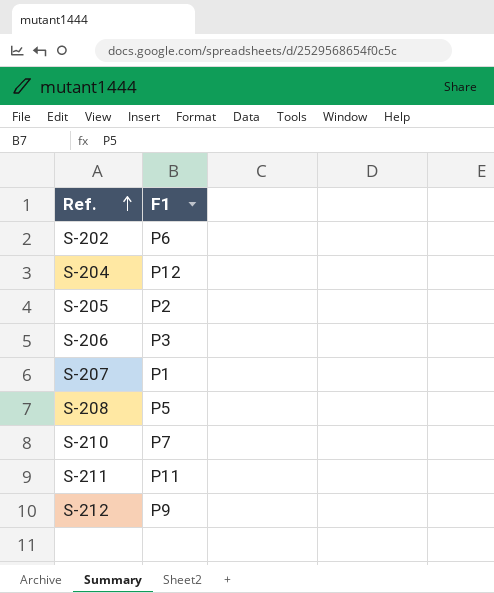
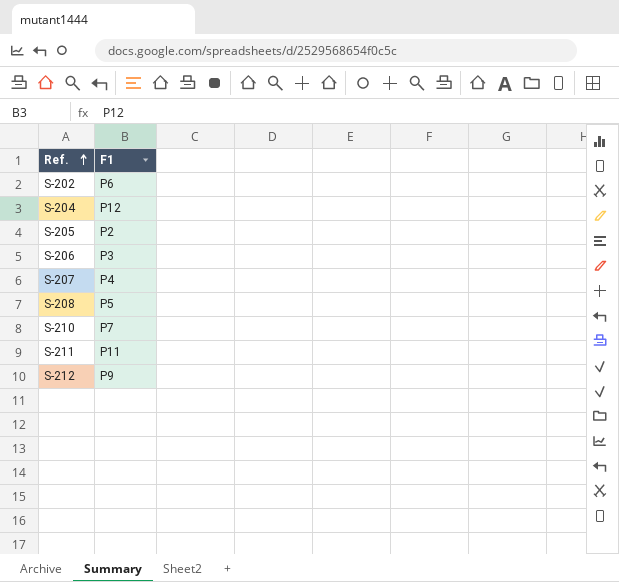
S-207 | F1: P1 -> P4

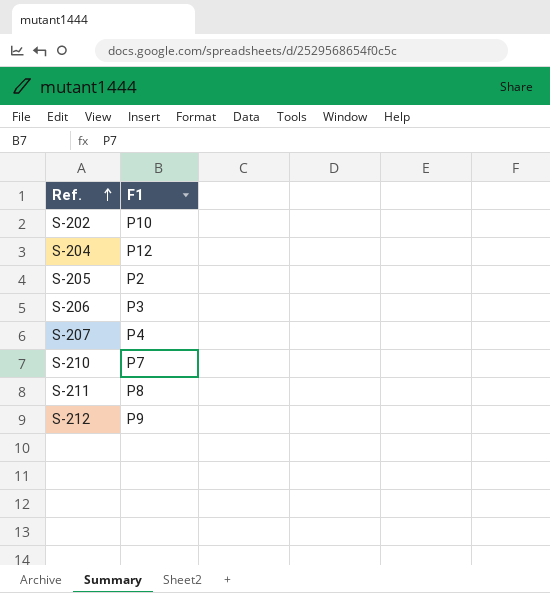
row S-208: P5 -> none
S-202 | F1: P6 -> P10
S-211 | F1: P11 -> P8

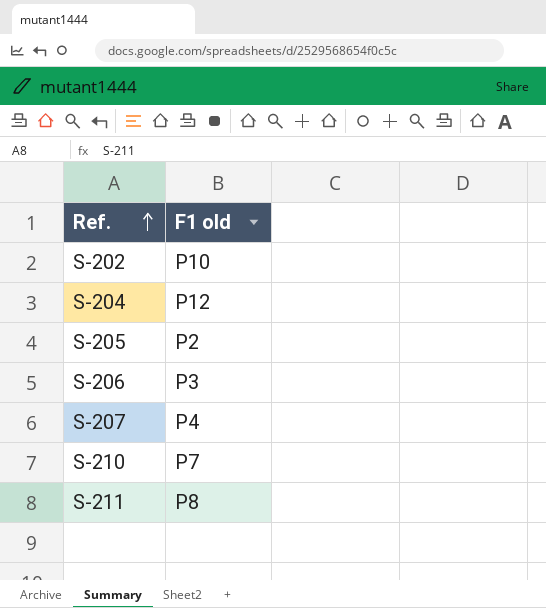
column name: F1 -> F1 old
row S-212: P9 -> none

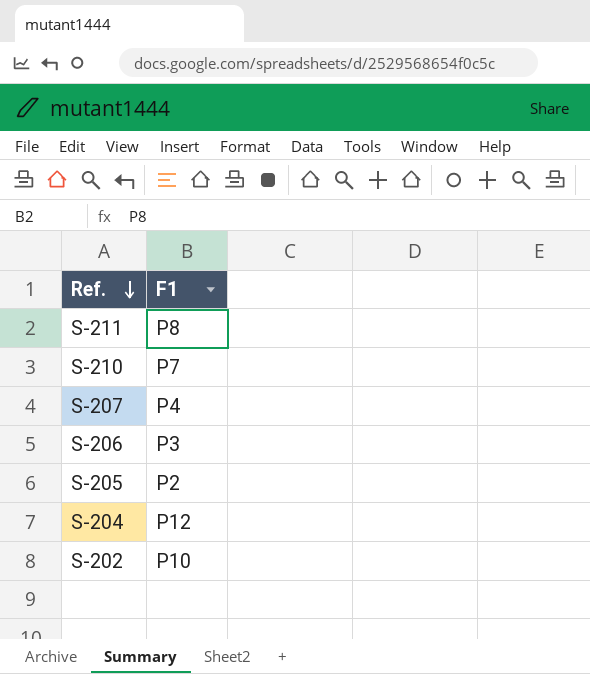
row order: Ref. ascending -> Ref. descending
column name: F1 old -> F1

